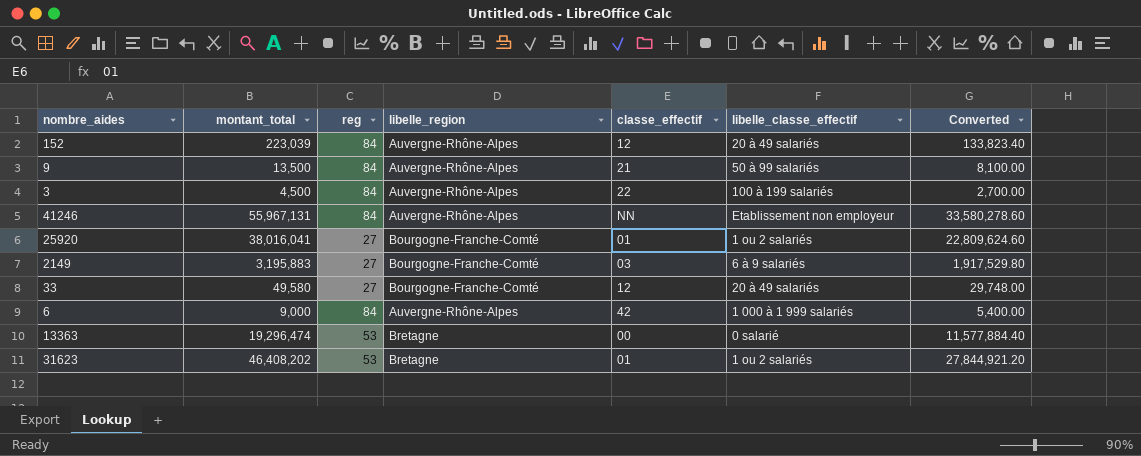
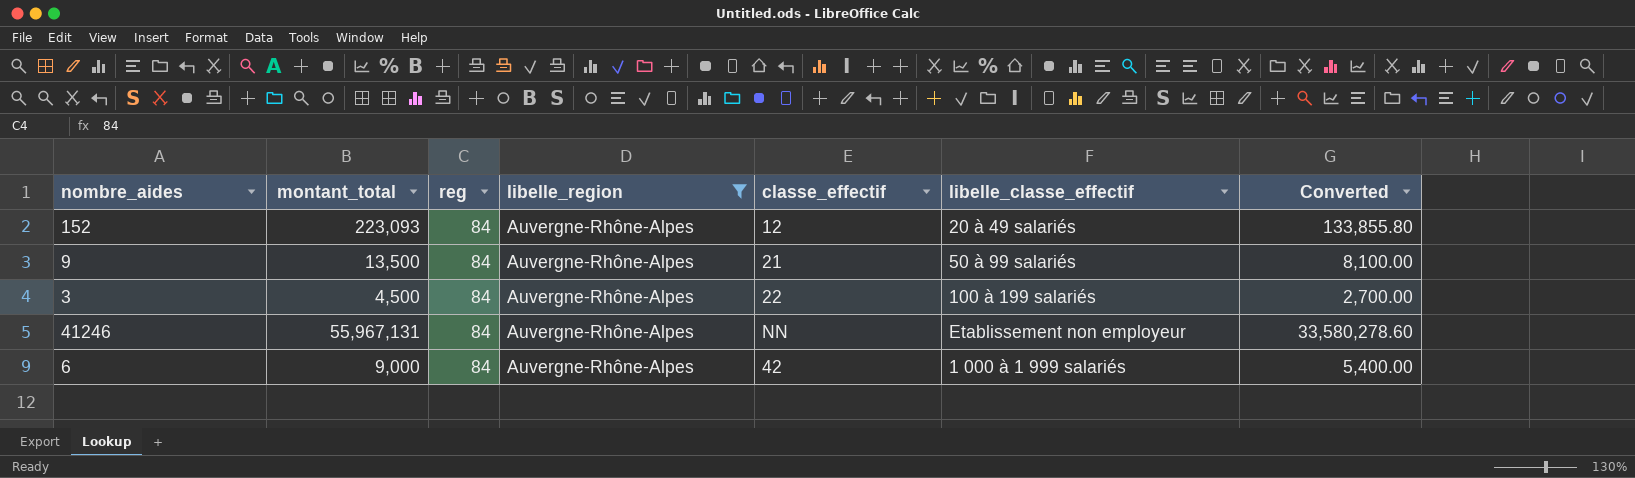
filter: none -> libelle_region = Auvergne-Rhône-Alpes
152 | montant_total: 223,039 -> 223,093
152 | Converted: 133,823.40 -> 133,855.80

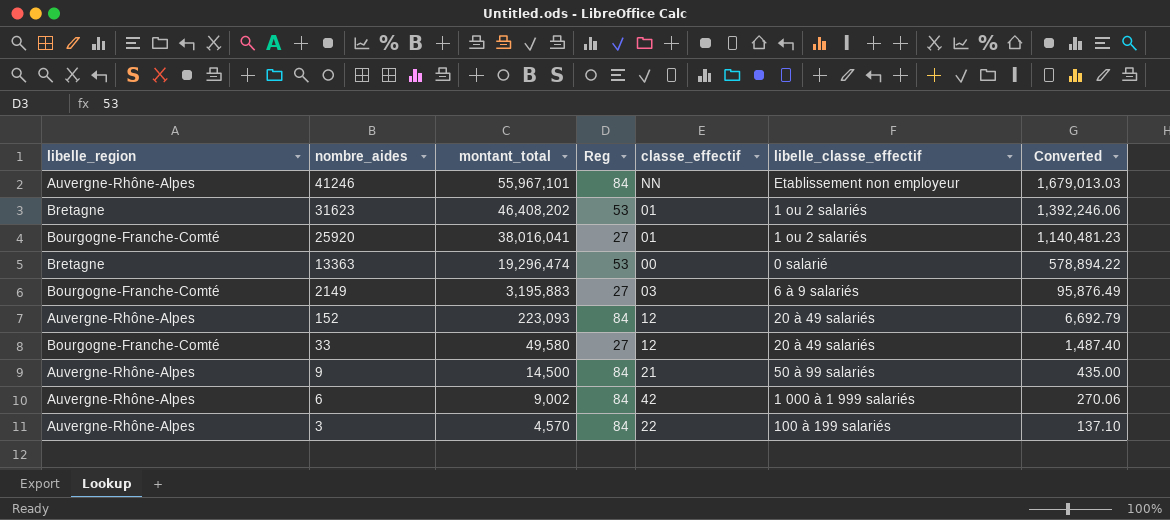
filter: libelle_region = Auvergne-Rhône-Alpes -> none
row order: none -> nombre_aides descending
column libelle_region | position: 4 -> 1
column name: reg -> Reg
column Converted | formula: [montant_total] * 0.6 -> [montant_total] * 0.03
41246 | montant_total: 55,967,131 -> 55,967,101
9 | montant_total: 13,500 -> 14,500
6 | montant_total: 9,000 -> 9,002
3 | montant_total: 4,500 -> 4,570

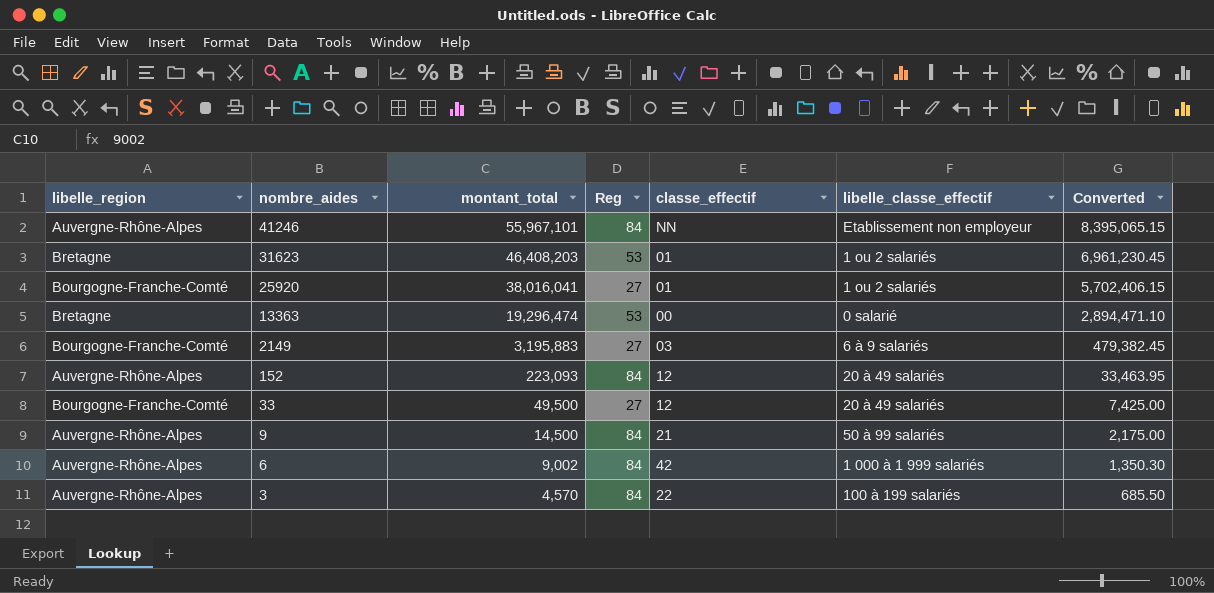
column Converted | formula: [montant_total] * 0.03 -> [montant_total] * 0.15
31623 | montant_total: 46,408,202 -> 46,408,203
33 | montant_total: 49,580 -> 49,500

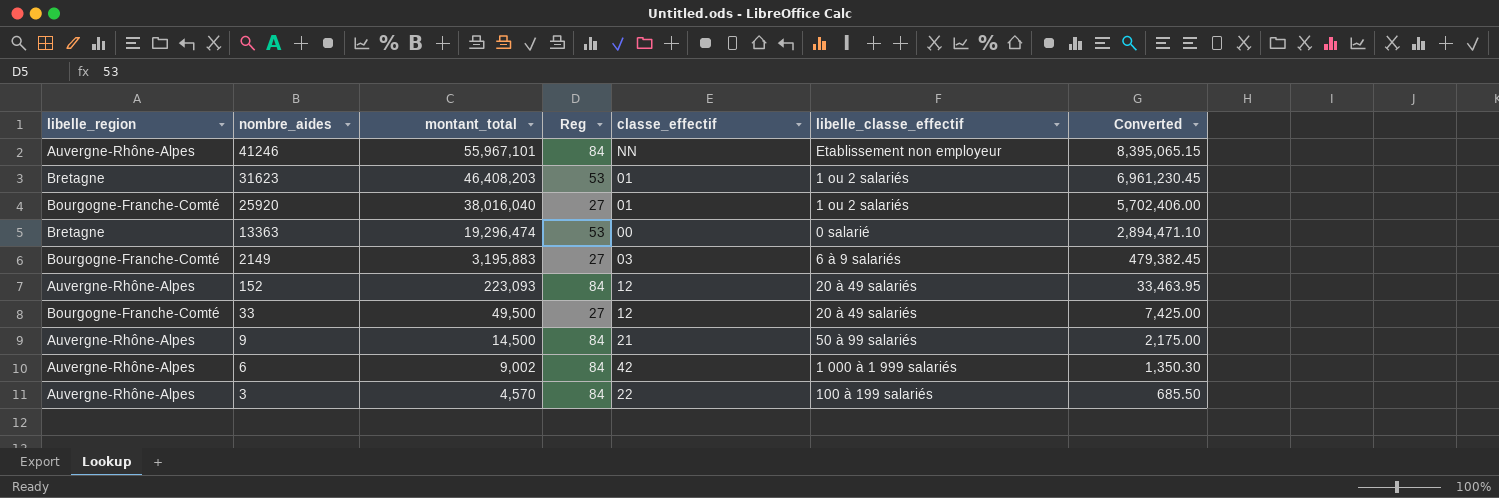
25920 | montant_total: 38,016,041 -> 38,016,040
25920 | Converted: 5,702,406.15 -> 5,702,406.00

